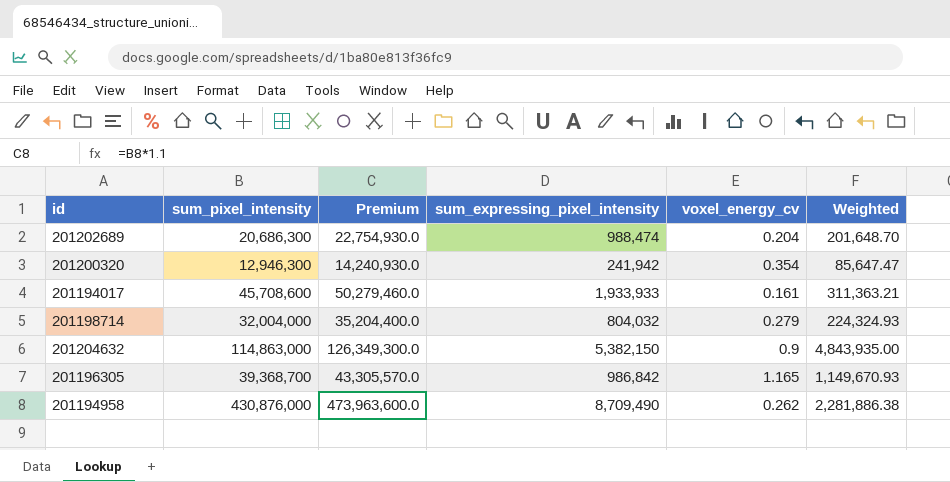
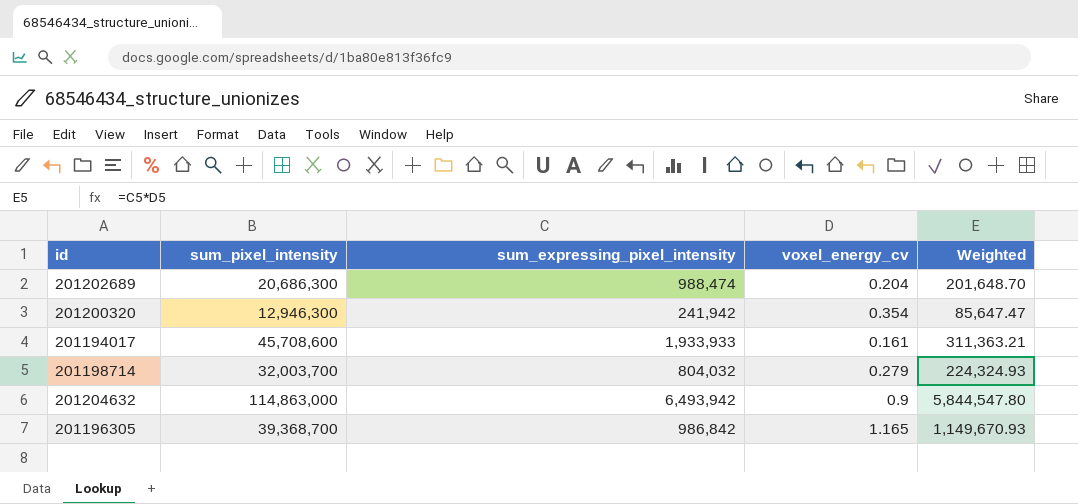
column Premium | formula: [sum_pixel_intensity] * 1.1 -> none
row 201194958: 430,876,000 | 473,963,600.0 | 8,709,490 | 0.262 | 2,281,886.38 -> none
201198714 | sum_pixel_intensity: 32,004,000 -> 32,003,700
201204632 | sum_expressing_pixel_intensity: 5,382,150 -> 6,493,942
201204632 | Weighted: 4,843,935.00 -> 5,844,547.80

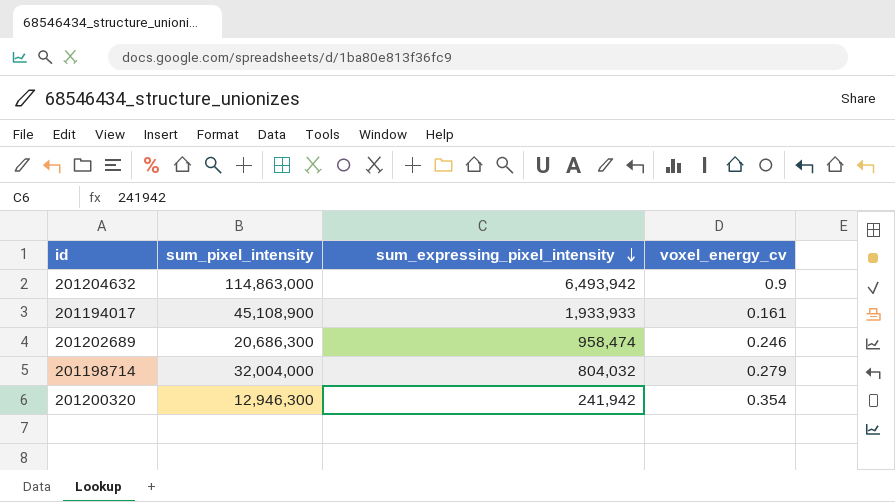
row order: none -> sum_expressing_pixel_intensity descending
column Weighted | formula: [sum_expressing_pixel_intensity] * [voxel_energy_cv] -> none
row 201196305: 39,368,700 | 986,842 | 1.165 | 1,149,670.93 -> none
201194017 | sum_pixel_intensity: 45,708,600 -> 45,108,900
201202689 | sum_expressing_pixel_intensity: 988,474 -> 958,474
201202689 | voxel_energy_cv: 0.204 -> 0.246
201198714 | sum_pixel_intensity: 32,003,700 -> 32,004,000

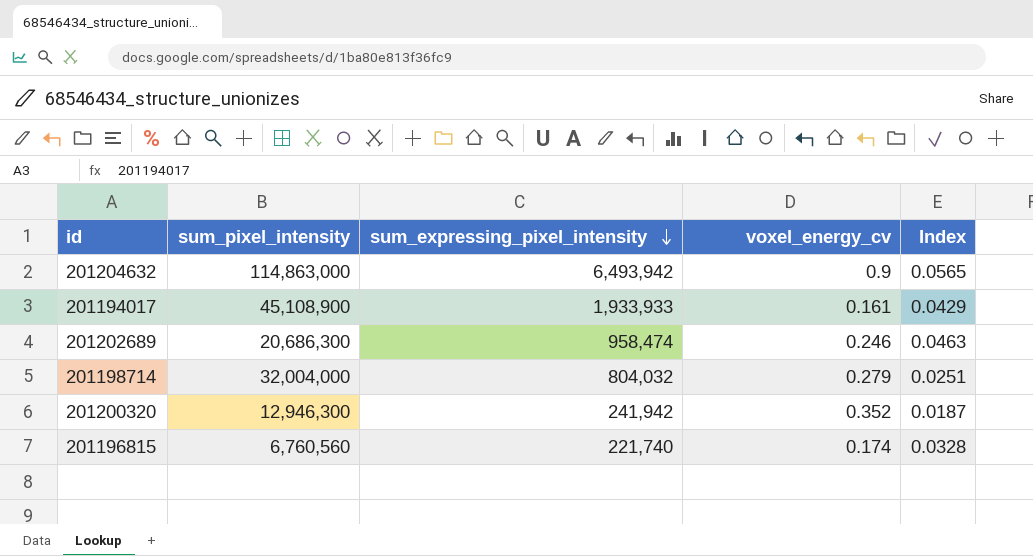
column Index | formula: none -> [sum_expressing_pixel_intensity] / [sum_pixel_intensity]
201200320 | voxel_energy_cv: 0.354 -> 0.352
row 201196815: none -> 6,760,560 | 221,740 | 0.174 | 0.0328

